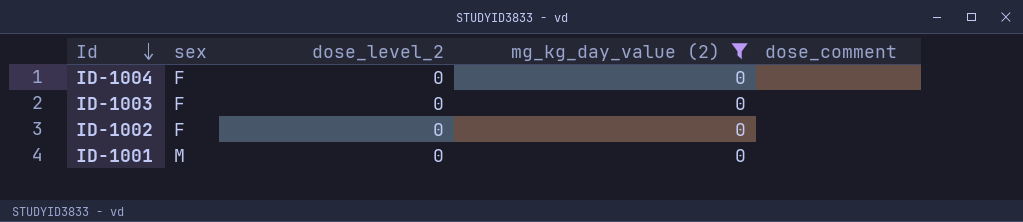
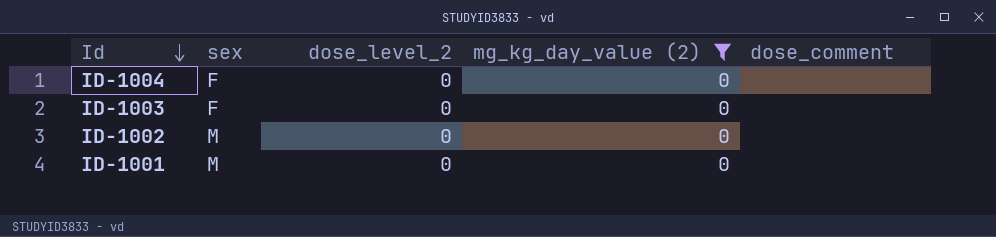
ID-1002 | sex: F -> M

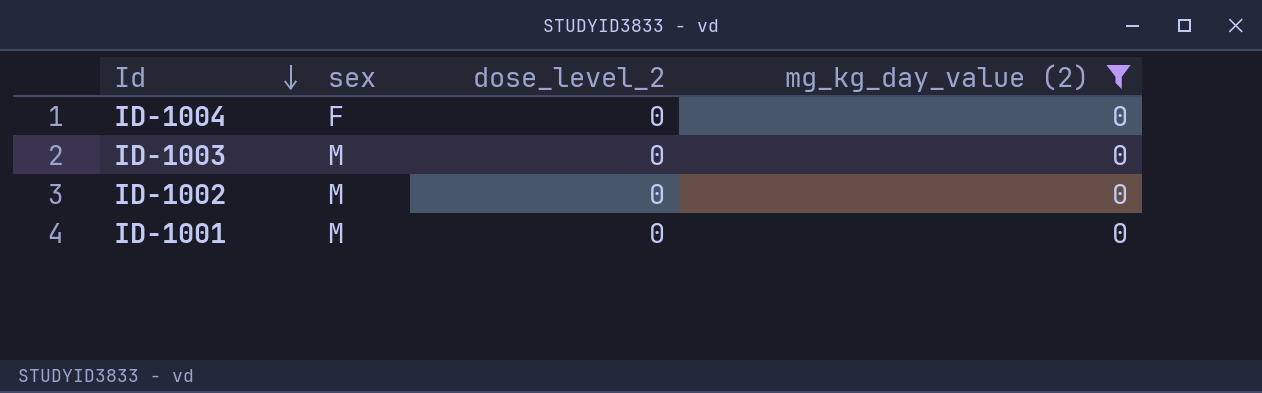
column dose_comment | position: 5 -> none
ID-1003 | sex: F -> M

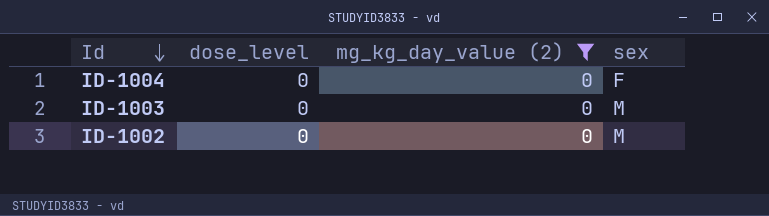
column name: dose_level_2 -> dose_level
column sex | position: 2 -> 4
row ID-1001: M | 0 | 0 -> none

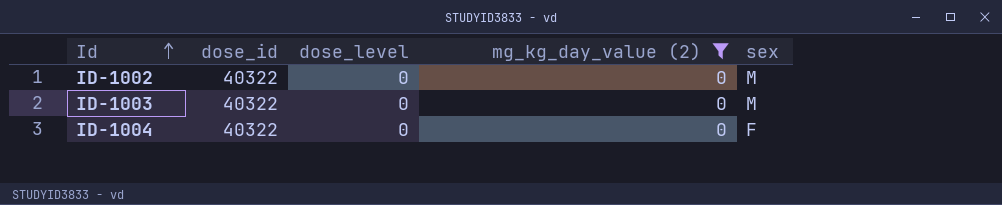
row order: Id descending -> Id ascending
column dose_id | position: none -> 2

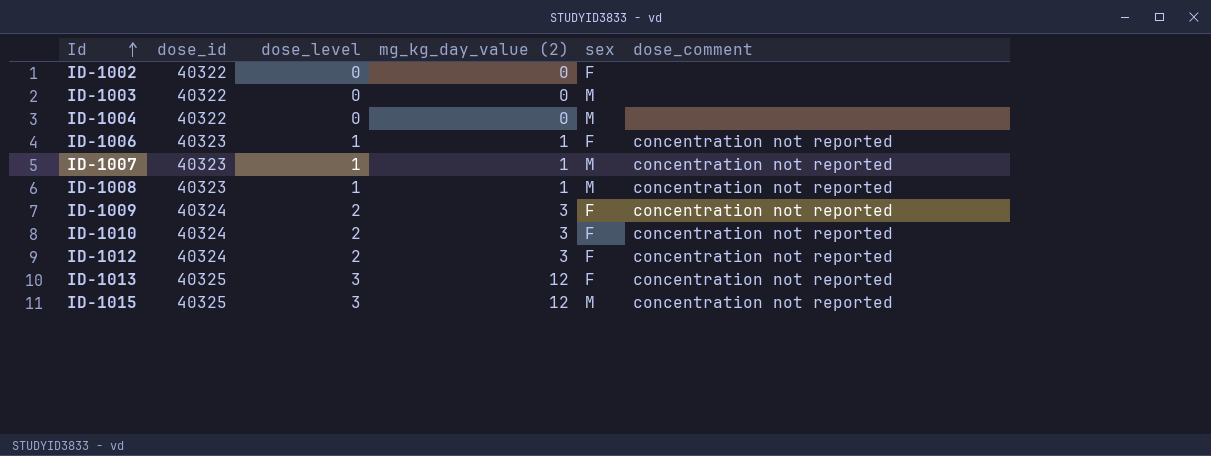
filter: mg_kg_day_value (2) = 0 -> none
column dose_comment | position: none -> 6
ID-1002 | sex: M -> F
ID-1004 | sex: F -> M

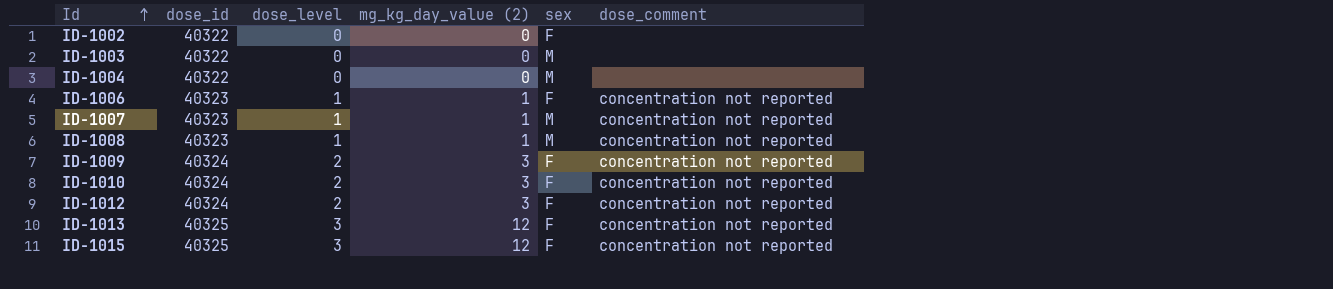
ID-1015 | sex: M -> F

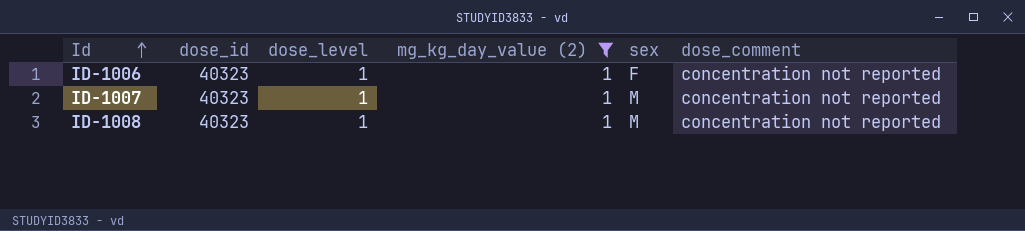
filter: none -> mg_kg_day_value (2) = 1

